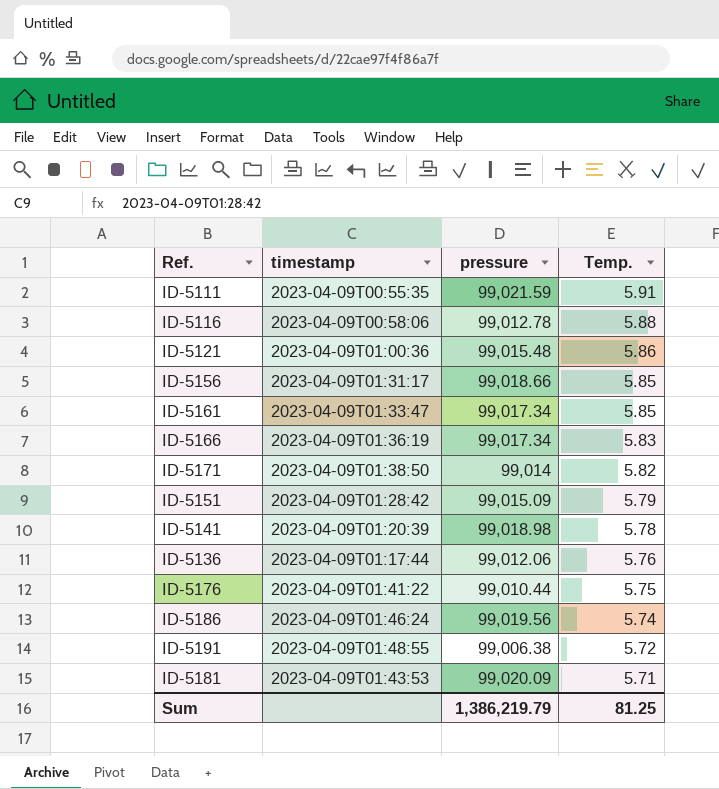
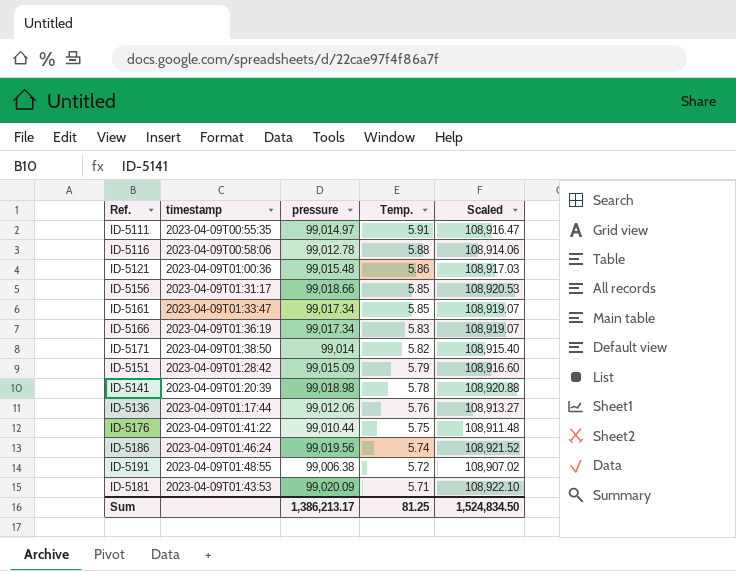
column Scaled | formula: none -> [pressure] * 1.1
ID-5111 | pressure: 99,021.59 -> 99,014.97
Sum | pressure: 1,386,219.79 -> 1,386,213.17

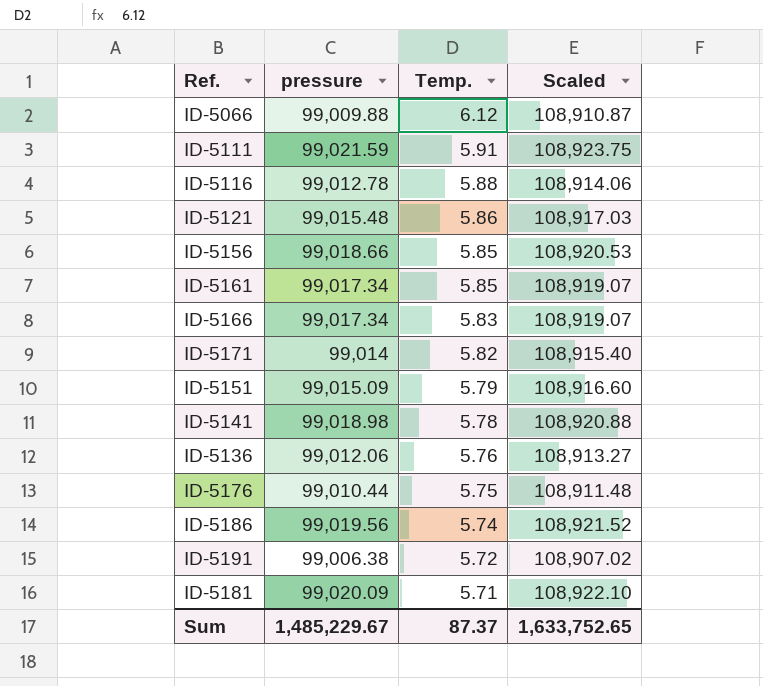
column timestamp | position: 2 -> none
row ID-5066: none -> 99,009.88 | 6.12 | 108,910.87
ID-5111 | pressure: 99,014.97 -> 99,021.59
ID-5111 | Scaled: 108,916.47 -> 108,923.75
Sum | pressure: 1,386,213.17 -> 1,485,229.67
Sum | Temp.: 81.25 -> 87.37
Sum | Scaled: 1,524,834.50 -> 1,633,752.65

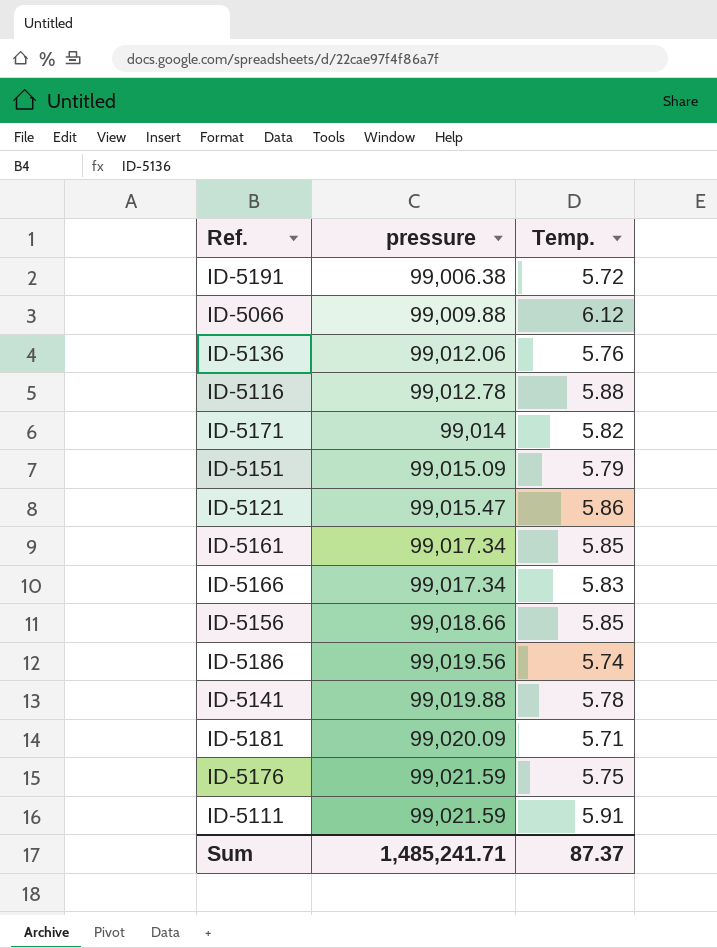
row order: Temp. descending -> pressure ascending
column Scaled | formula: [pressure] * 1.1 -> none
ID-5121 | pressure: 99,015.48 -> 99,015.47
ID-5141 | pressure: 99,018.98 -> 99,019.88
ID-5176 | pressure: 99,010.44 -> 99,021.59
Sum | pressure: 1,485,229.67 -> 1,485,241.71

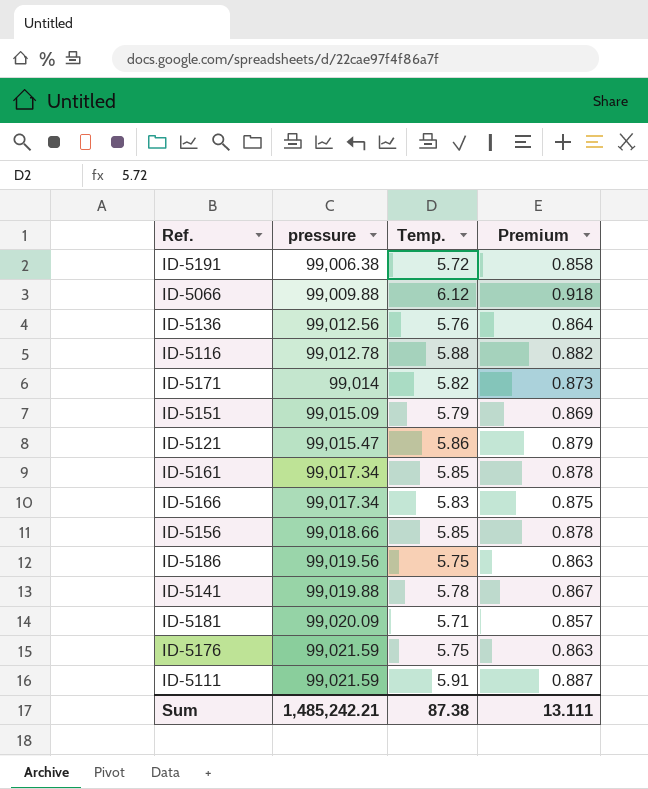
column Premium | formula: none -> [Temp.] * 0.15
ID-5136 | pressure: 99,012.06 -> 99,012.56
ID-5186 | Temp.: 5.74 -> 5.75
Sum | pressure: 1,485,241.71 -> 1,485,242.21
Sum | Temp.: 87.37 -> 87.38

